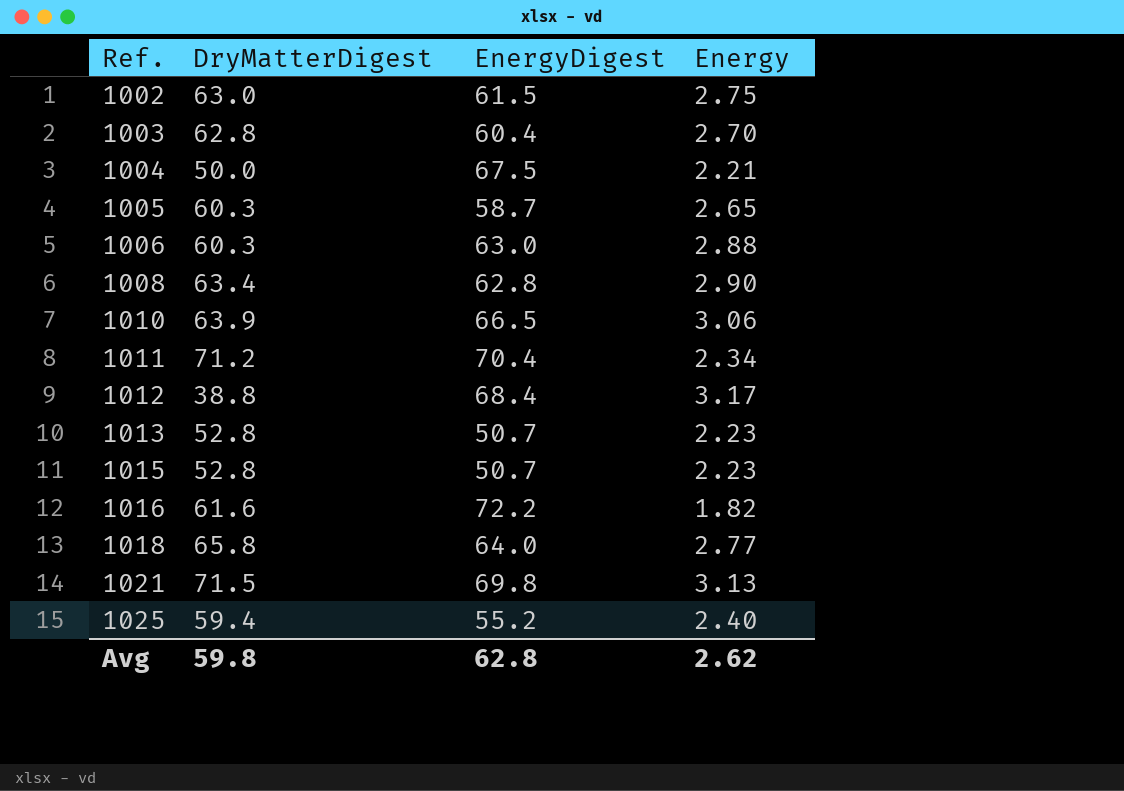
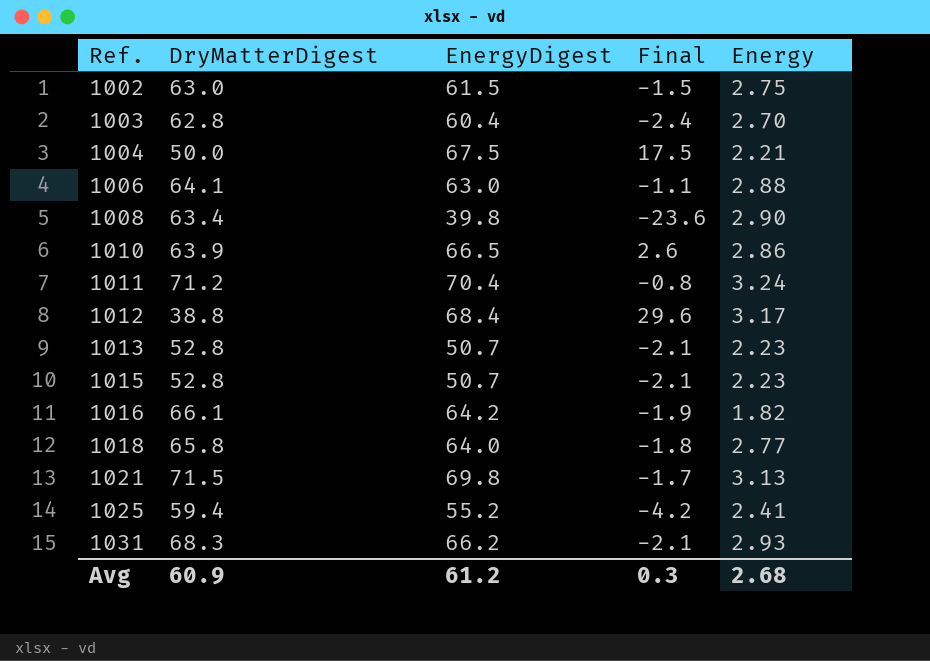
column Final | formula: none -> [EnergyDigest] - [DryMatterDigest]
row 1005: 60.3 | 58.7 | 2.65 -> none
1006 | DryMatterDigest: 60.3 -> 64.1
1008 | EnergyDigest: 62.8 -> 39.8
1010 | Energy: 3.06 -> 2.86
1011 | Energy: 2.34 -> 3.24
1016 | DryMatterDigest: 61.6 -> 66.1
1016 | EnergyDigest: 72.2 -> 64.2
1025 | Energy: 2.40 -> 2.41
row 1031: none -> 68.3 | 66.2 | -2.1 | 2.93
Avg | DryMatterDigest: 59.8 -> 60.9
Avg | EnergyDigest: 62.8 -> 61.2
Avg | Energy: 2.62 -> 2.68

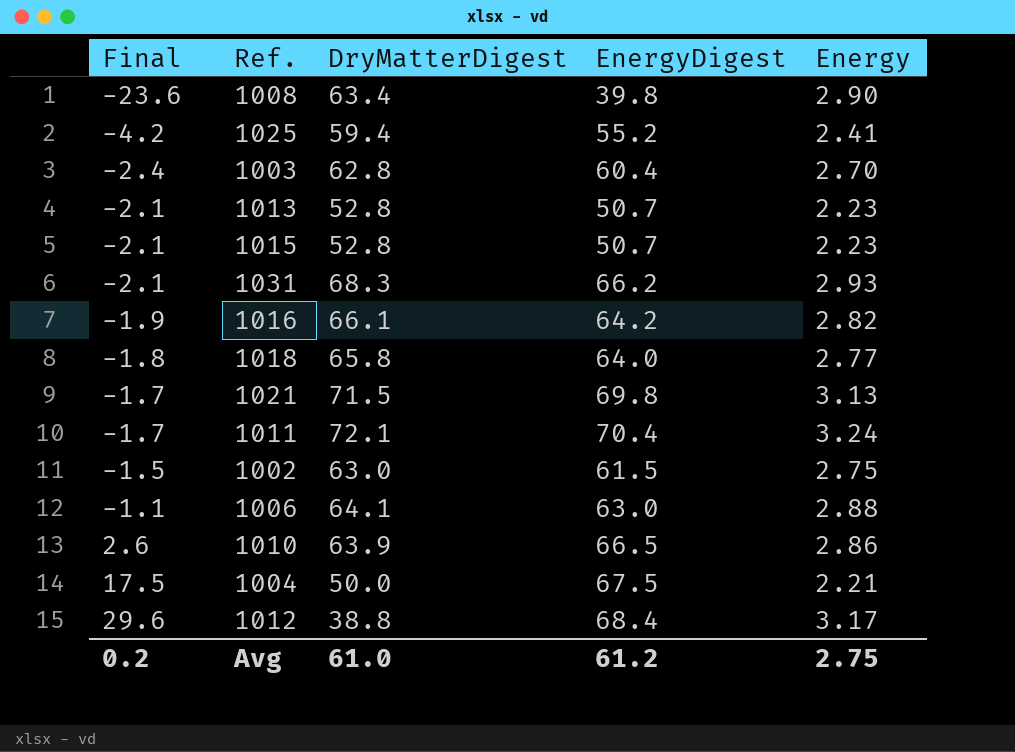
row order: Ref. ascending -> Final ascending
column Final | position: 4 -> 1
1016 | Energy: 1.82 -> 2.82
1011 | Final: -0.8 -> -1.7
1011 | DryMatterDigest: 71.2 -> 72.1
Avg | Final: 0.3 -> 0.2
Avg | DryMatterDigest: 60.9 -> 61.0
Avg | Energy: 2.68 -> 2.75

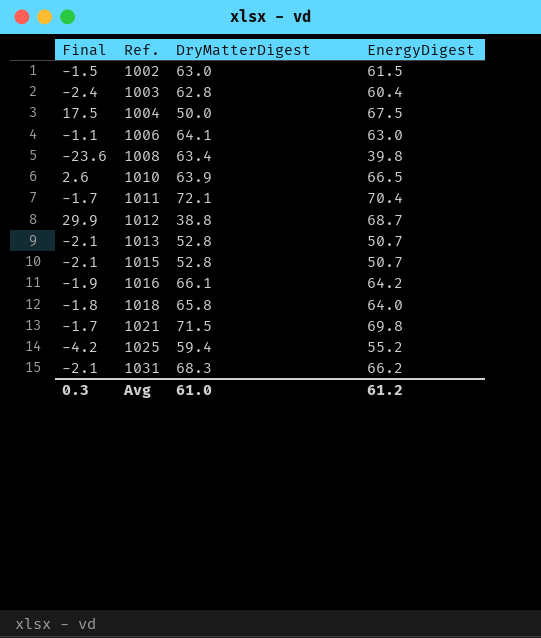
row order: Final ascending -> Ref. ascending
column Energy | position: 5 -> none
1012 | Final: 29.6 -> 29.9
1012 | EnergyDigest: 68.4 -> 68.7
Avg | Final: 0.2 -> 0.3

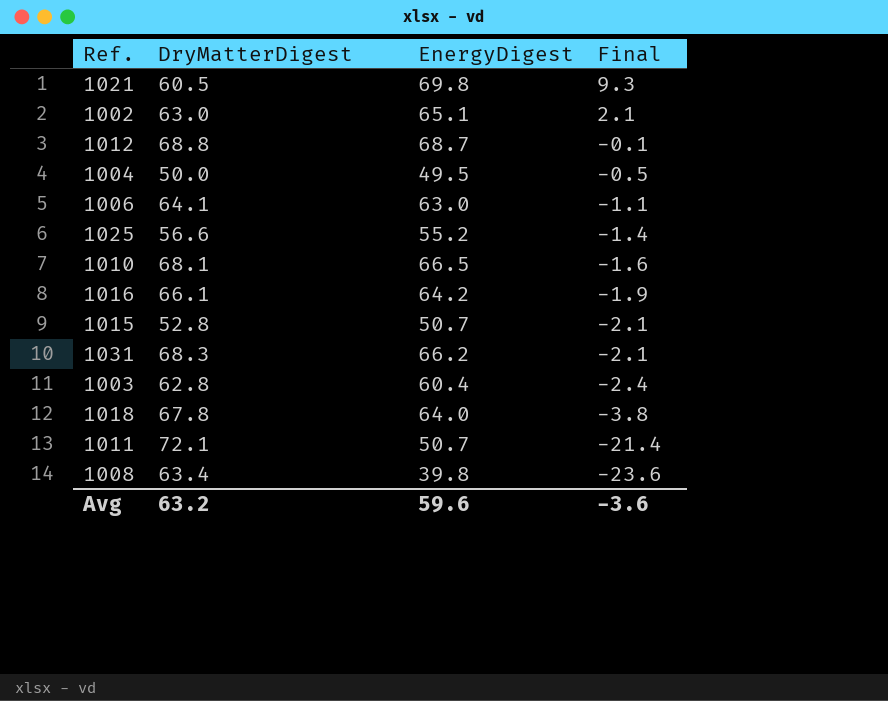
row order: Ref. ascending -> Final descending
column Final | position: 1 -> 4
row 1013: -2.1 | 52.8 | 50.7 -> none
1021 | DryMatterDigest: 71.5 -> 60.5
1021 | Final: -1.7 -> 9.3
1002 | EnergyDigest: 61.5 -> 65.1
1002 | Final: -1.5 -> 2.1
1012 | DryMatterDigest: 38.8 -> 68.8
1012 | Final: 29.9 -> -0.1
1004 | EnergyDigest: 67.5 -> 49.5
1004 | Final: 17.5 -> -0.5
1025 | DryMatterDigest: 59.4 -> 56.6
1025 | Final: -4.2 -> -1.4
1010 | DryMatterDigest: 63.9 -> 68.1
1010 | Final: 2.6 -> -1.6
1018 | DryMatterDigest: 65.8 -> 67.8
1018 | Final: -1.8 -> -3.8
1011 | EnergyDigest: 70.4 -> 50.7
1011 | Final: -1.7 -> -21.4
Avg | DryMatterDigest: 61.0 -> 63.2
Avg | EnergyDigest: 61.2 -> 59.6
Avg | Final: 0.3 -> -3.6

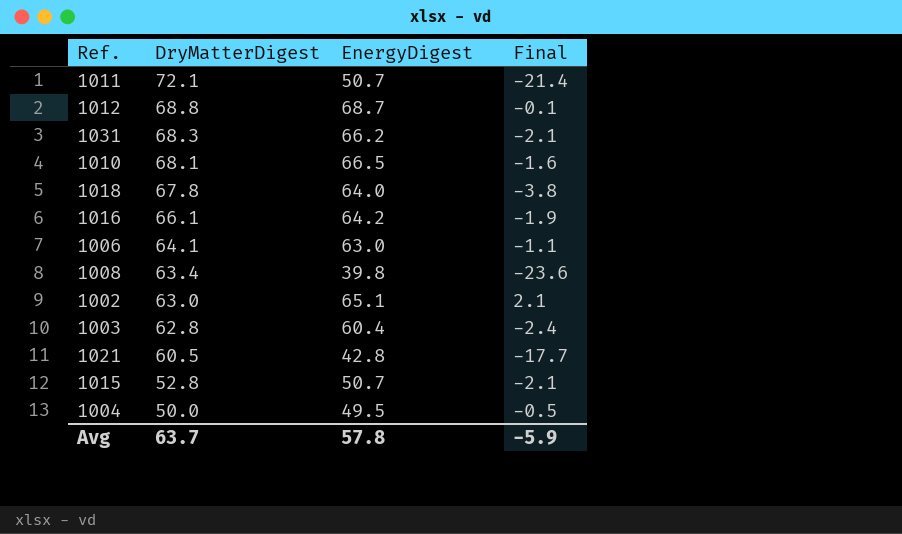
row order: Final descending -> DryMatterDigest descending
row 1025: 56.6 | 55.2 | -1.4 -> none
1021 | EnergyDigest: 69.8 -> 42.8
1021 | Final: 9.3 -> -17.7
Avg | DryMatterDigest: 63.2 -> 63.7
Avg | EnergyDigest: 59.6 -> 57.8
Avg | Final: -3.6 -> -5.9

